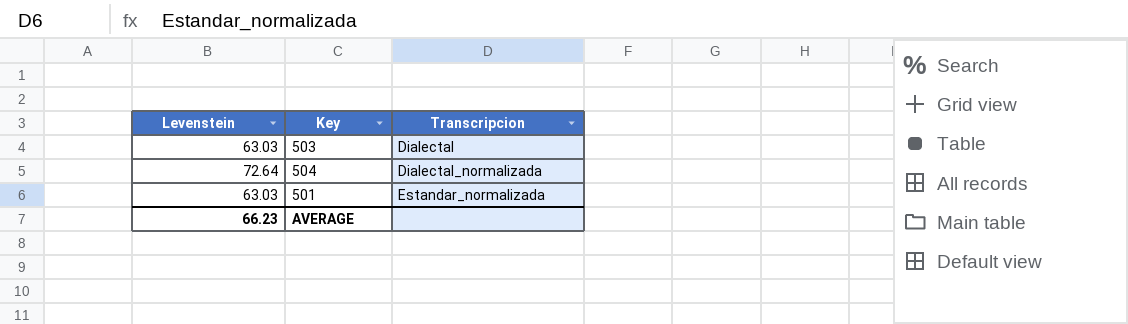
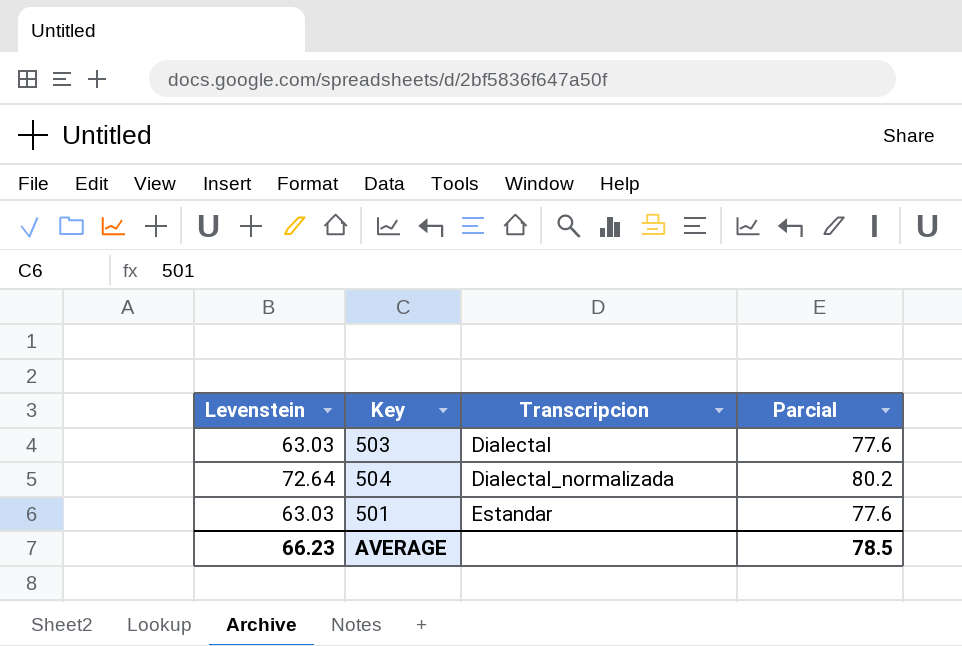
column Parcial | position: none -> 4
501 | Transcripcion: Estandar_normalizada -> Estandar

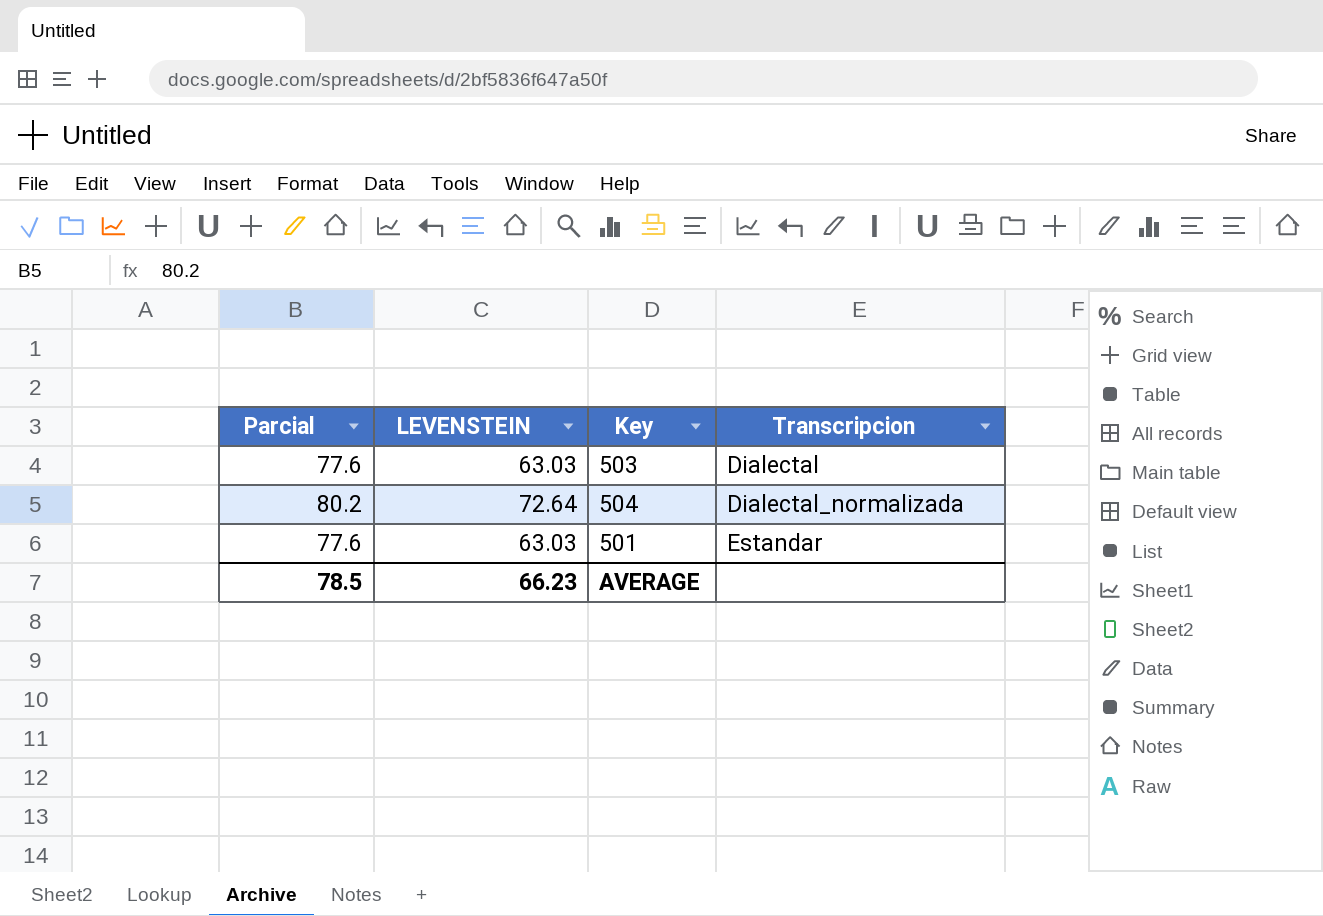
column Parcial | position: 4 -> 1
column name: Levenstein -> LEVENSTEIN

